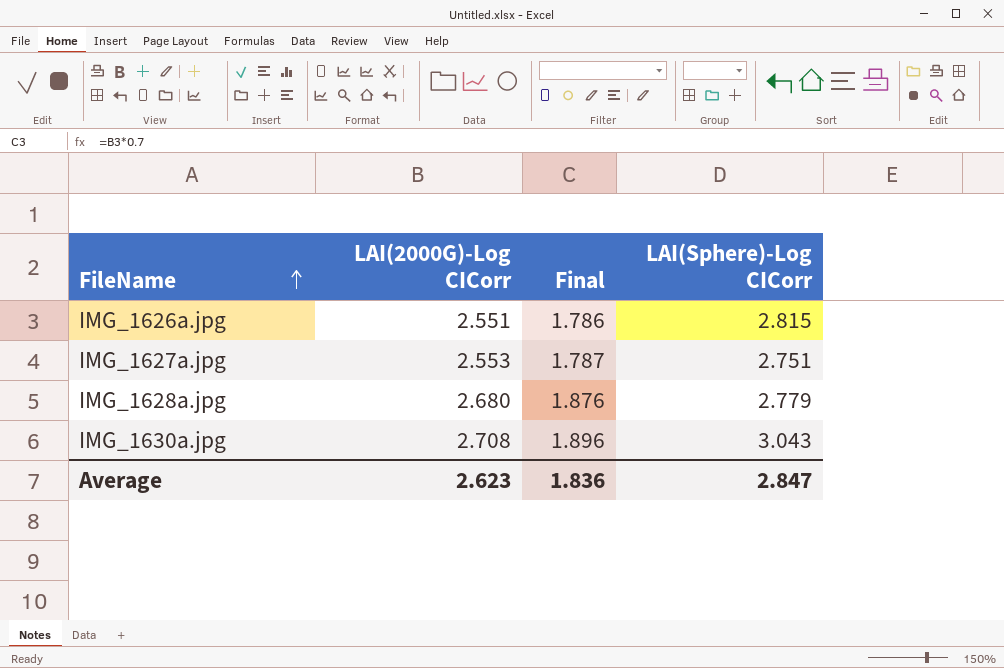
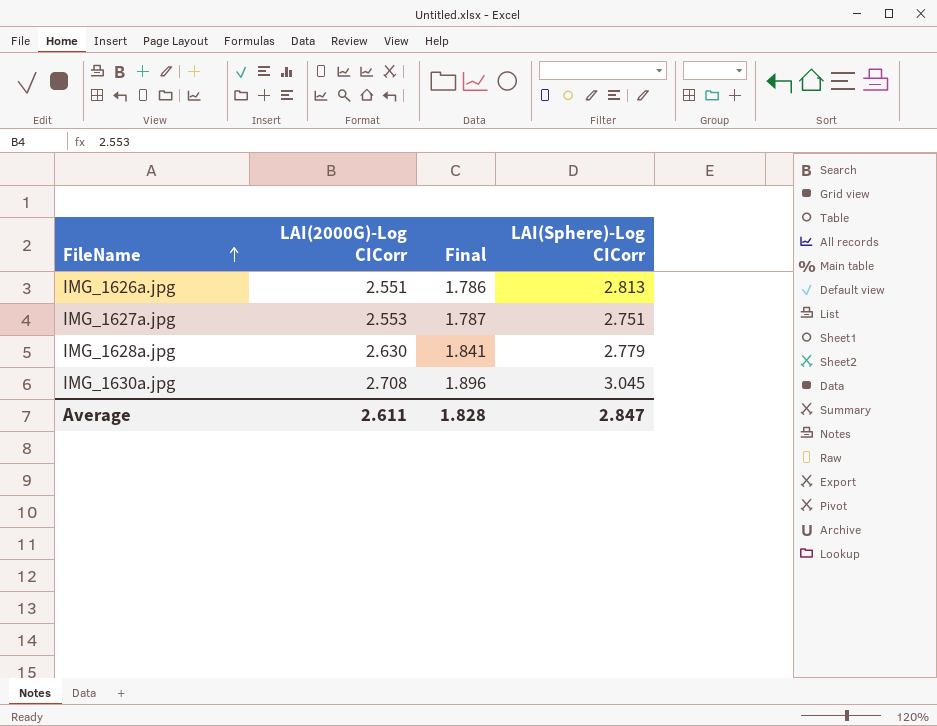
IMG_1626a.jpg | LAI(Sphere)-Log CICorr: 2.815 -> 2.813
IMG_1628a.jpg | LAI(2000G)-Log CICorr: 2.680 -> 2.630
IMG_1628a.jpg | Final: 1.876 -> 1.841
IMG_1630a.jpg | LAI(Sphere)-Log CICorr: 3.043 -> 3.045
Average | LAI(2000G)-Log CICorr: 2.623 -> 2.611
Average | Final: 1.836 -> 1.828

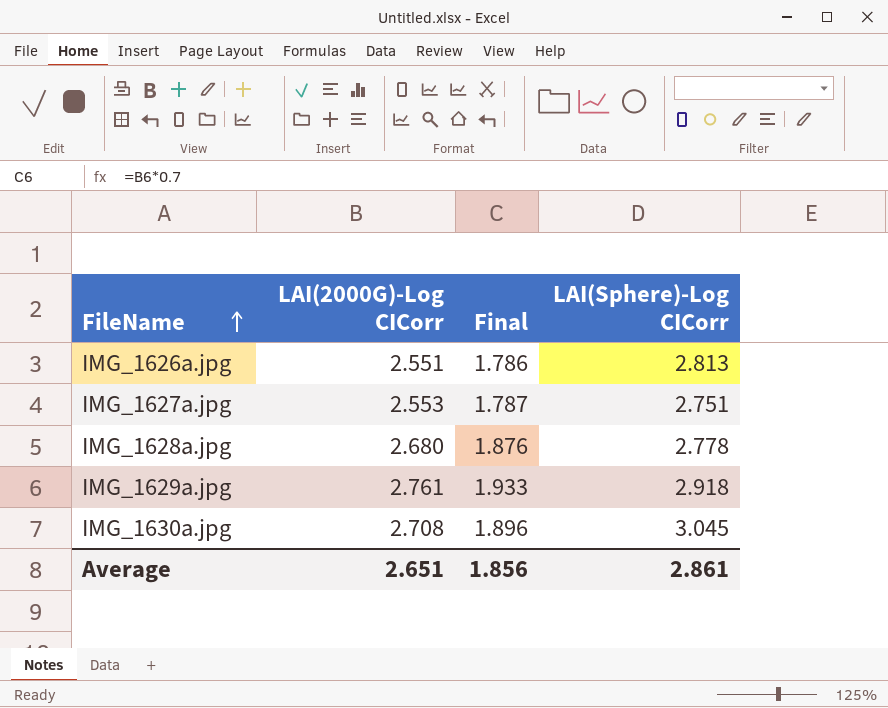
IMG_1628a.jpg | LAI(2000G)-Log CICorr: 2.630 -> 2.680
IMG_1628a.jpg | Final: 1.841 -> 1.876
IMG_1628a.jpg | LAI(Sphere)-Log CICorr: 2.779 -> 2.778
row IMG_1629a.jpg: none -> 2.761 | 1.933 | 2.918
Average | LAI(2000G)-Log CICorr: 2.611 -> 2.651
Average | Final: 1.828 -> 1.856
Average | LAI(Sphere)-Log CICorr: 2.847 -> 2.861

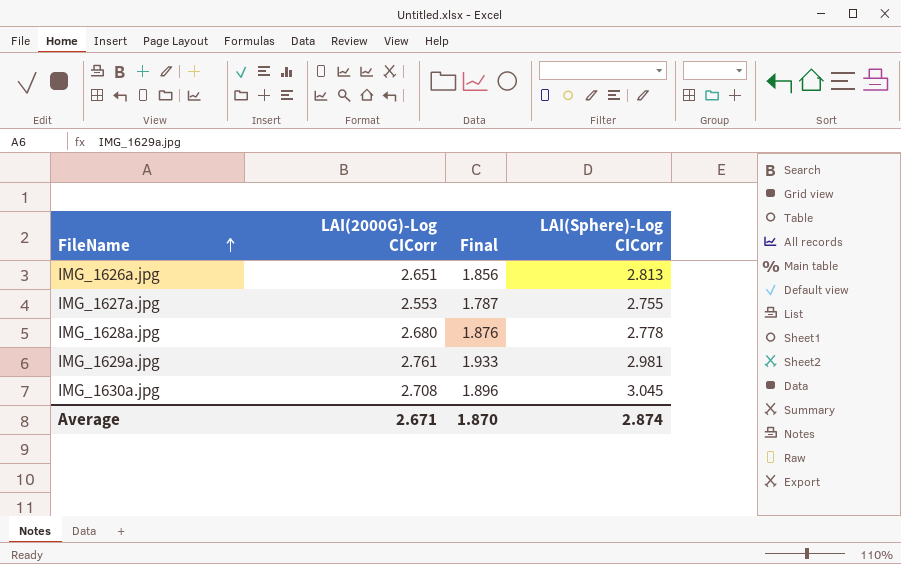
IMG_1626a.jpg | LAI(2000G)-Log CICorr: 2.551 -> 2.651
IMG_1626a.jpg | Final: 1.786 -> 1.856
IMG_1627a.jpg | LAI(Sphere)-Log CICorr: 2.751 -> 2.755
IMG_1629a.jpg | LAI(Sphere)-Log CICorr: 2.918 -> 2.981
Average | LAI(2000G)-Log CICorr: 2.651 -> 2.671
Average | Final: 1.856 -> 1.870
Average | LAI(Sphere)-Log CICorr: 2.861 -> 2.874

